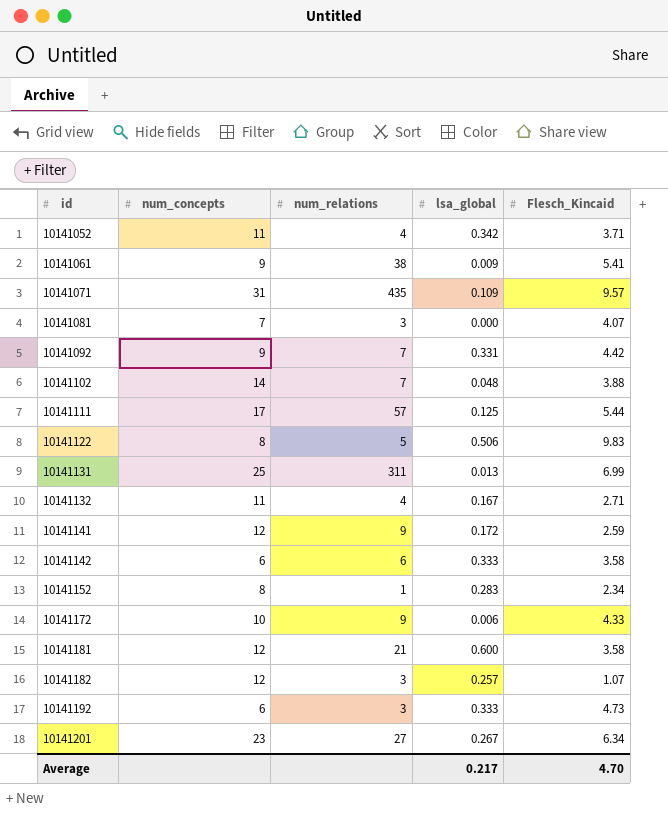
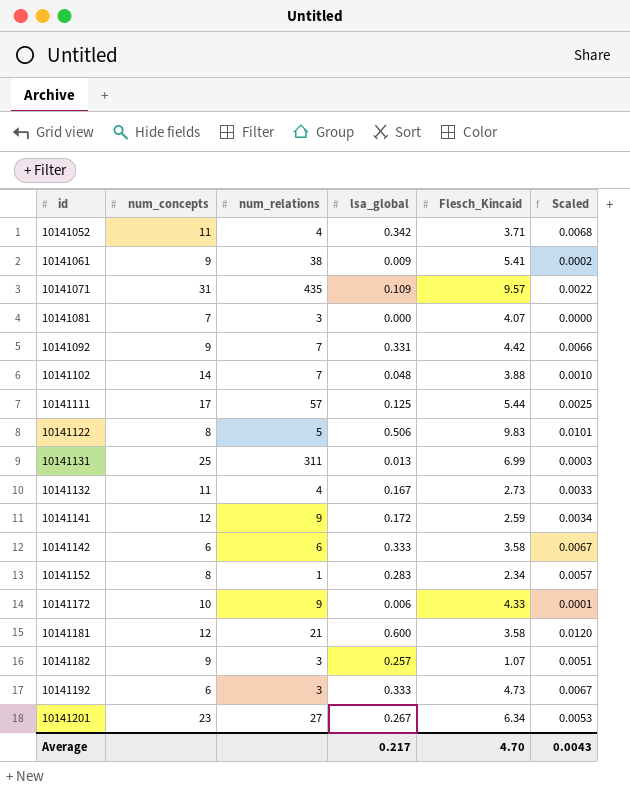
column Scaled | formula: none -> [lsa_global] * 0.02
10141132 | Flesch_Kincaid: 2.71 -> 2.73
10141182 | num_concepts: 12 -> 9

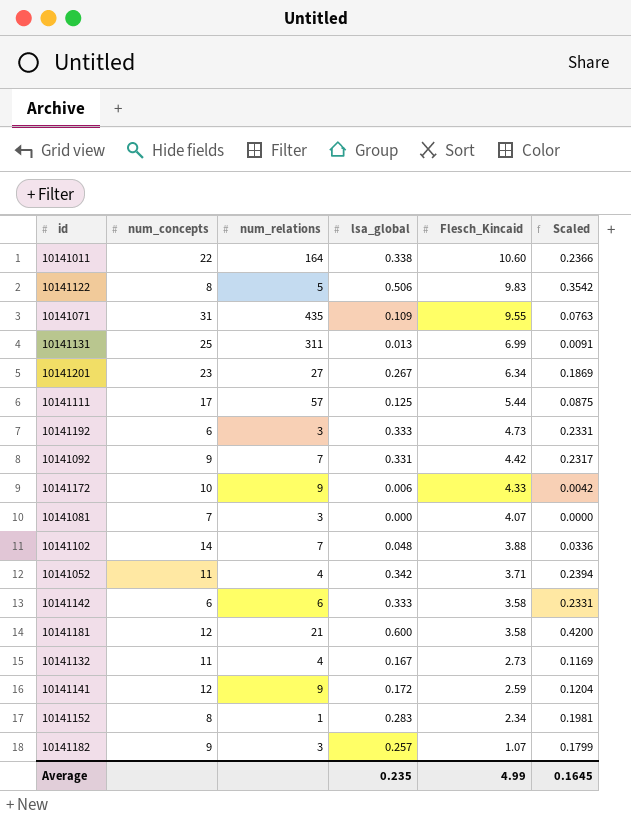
row order: id ascending -> Flesch_Kincaid descending
column Scaled | formula: [lsa_global] * 0.02 -> [lsa_global] * 0.7
row 10141061: 9 | 38 | 0.009 | 5.41 | 0.0002 -> none
row 10141011: none -> 22 | 164 | 0.338 | 10.60 | 0.2366
10141071 | Flesch_Kincaid: 9.57 -> 9.55
Average | lsa_global: 0.217 -> 0.235
Average | Flesch_Kincaid: 4.70 -> 4.99
Average | Scaled: 0.0043 -> 0.1645

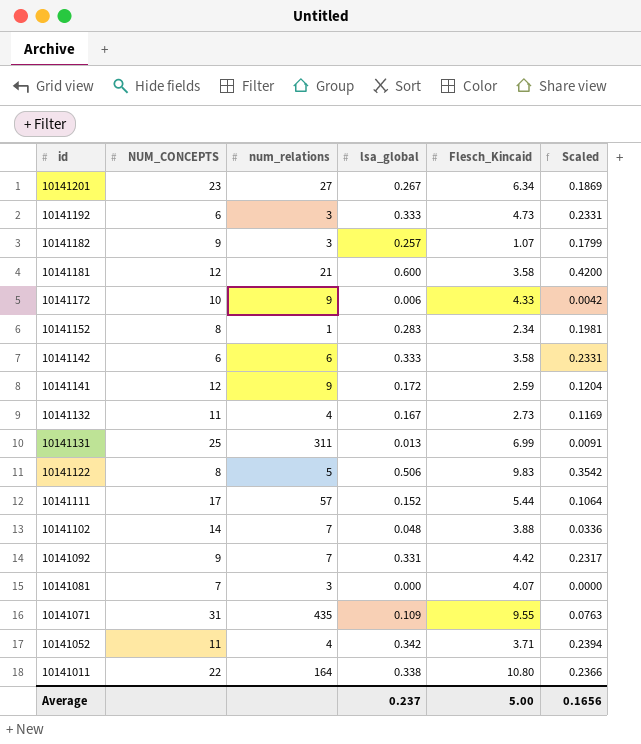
row order: Flesch_Kincaid descending -> id descending
column name: num_concepts -> NUM_CONCEPTS
10141111 | lsa_global: 0.125 -> 0.152
10141111 | Scaled: 0.0875 -> 0.1064
10141011 | Flesch_Kincaid: 10.60 -> 10.80
Average | lsa_global: 0.235 -> 0.237
Average | Flesch_Kincaid: 4.99 -> 5.00
Average | Scaled: 0.1645 -> 0.1656

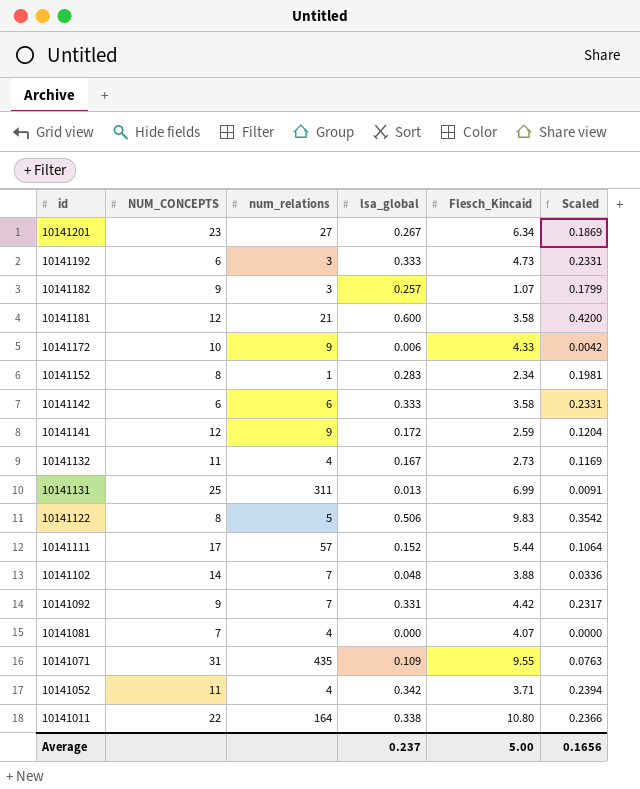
10141081 | num_relations: 3 -> 4

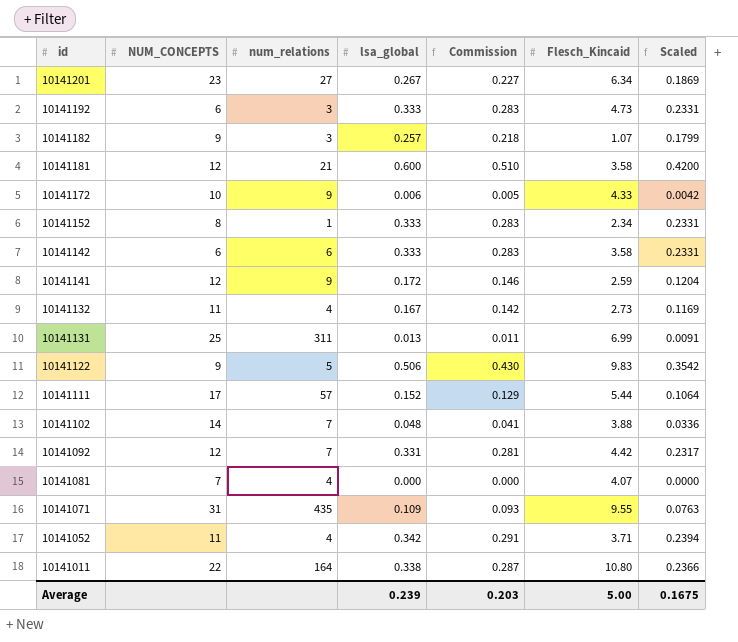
column Commission | formula: none -> [lsa_global] * 0.85
10141152 | lsa_global: 0.283 -> 0.333
10141152 | Scaled: 0.1981 -> 0.2331
10141122 | NUM_CONCEPTS: 8 -> 9
10141092 | NUM_CONCEPTS: 9 -> 12
Average | lsa_global: 0.237 -> 0.239
Average | Scaled: 0.1656 -> 0.1675

